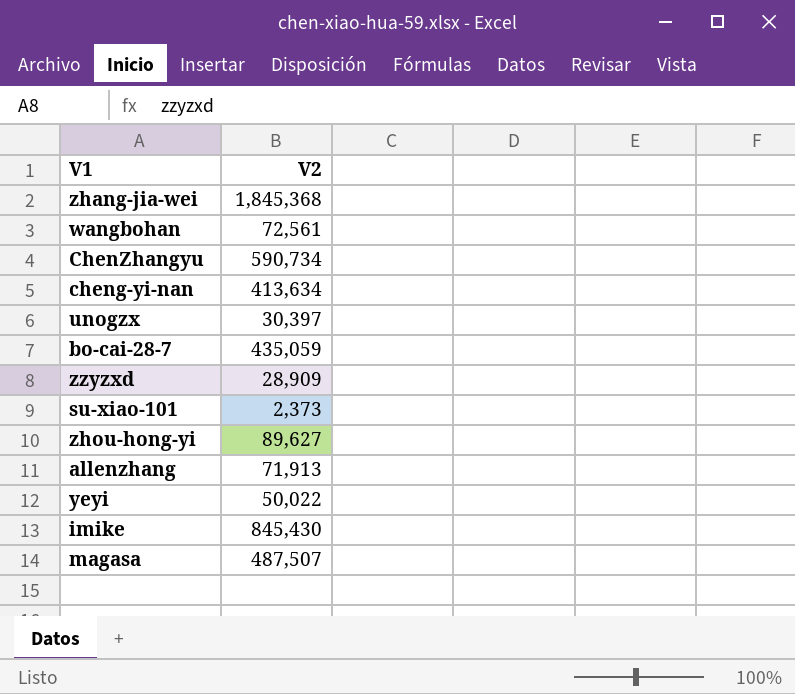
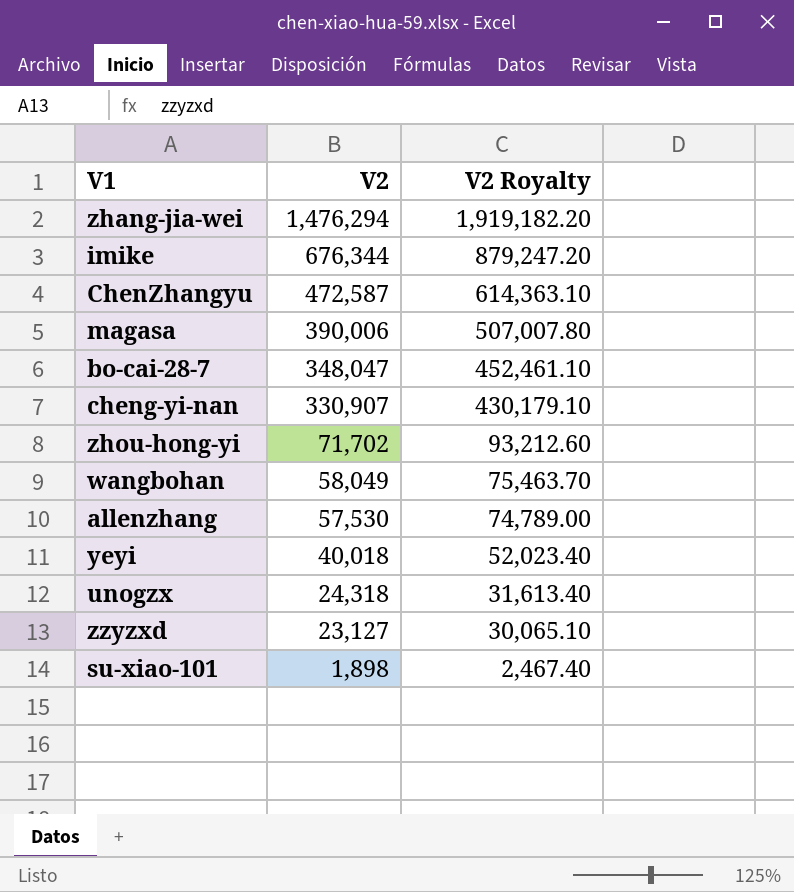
row order: none -> V2 descending
column V2 Royalty | formula: none -> [V2] * 1.3
zhang-jia-wei | V2: 1,845,368 -> 1,476,294
imike | V2: 845,430 -> 676,344
ChenZhangyu | V2: 590,734 -> 472,587
magasa | V2: 487,507 -> 390,006
bo-cai-28-7 | V2: 435,059 -> 348,047
cheng-yi-nan | V2: 413,634 -> 330,907
zhou-hong-yi | V2: 89,627 -> 71,702
wangbohan | V2: 72,561 -> 58,049
allenzhang | V2: 71,913 -> 57,530
yeyi | V2: 50,022 -> 40,018
unogzx | V2: 30,397 -> 24,318
zzyzxd | V2: 28,909 -> 23,127
su-xiao-101 | V2: 2,373 -> 1,898

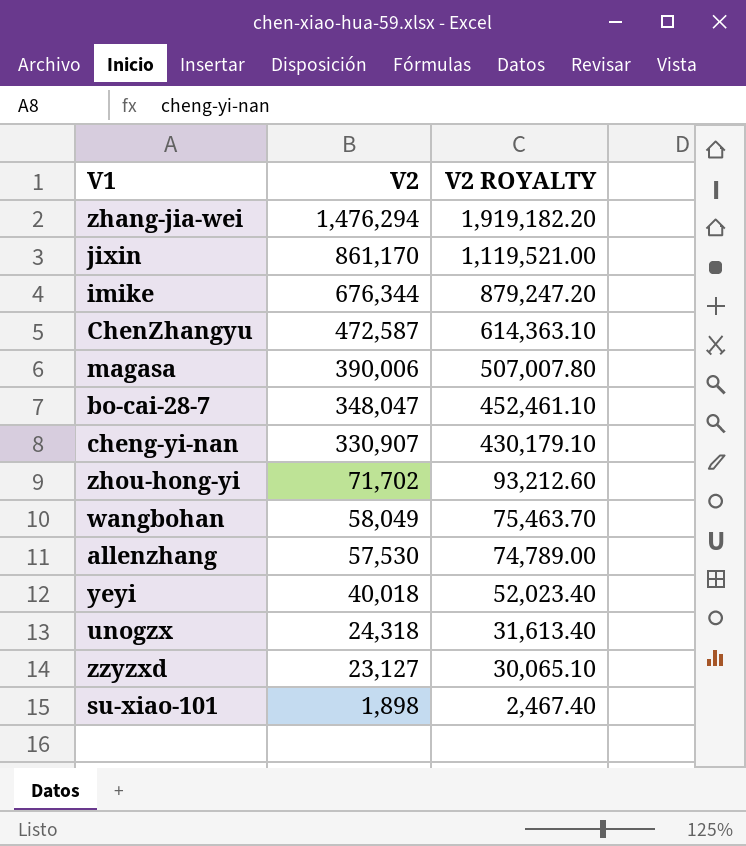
column name: V2 Royalty -> V2 ROYALTY
row jixin: none -> 861,170 | 1,119,521.00

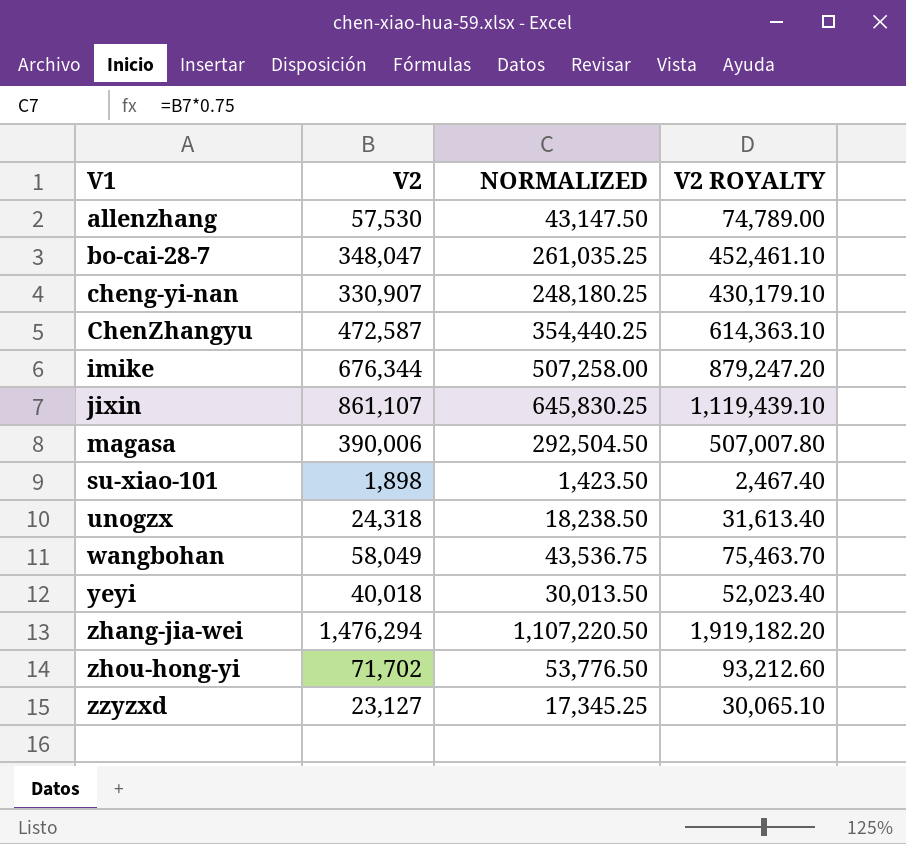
row order: V2 descending -> V1 ascending
column NORMALIZED | formula: none -> [V2] * 0.75
jixin | V2: 861,170 -> 861,107
jixin | V2 ROYALTY: 1,119,521.00 -> 1,119,439.10

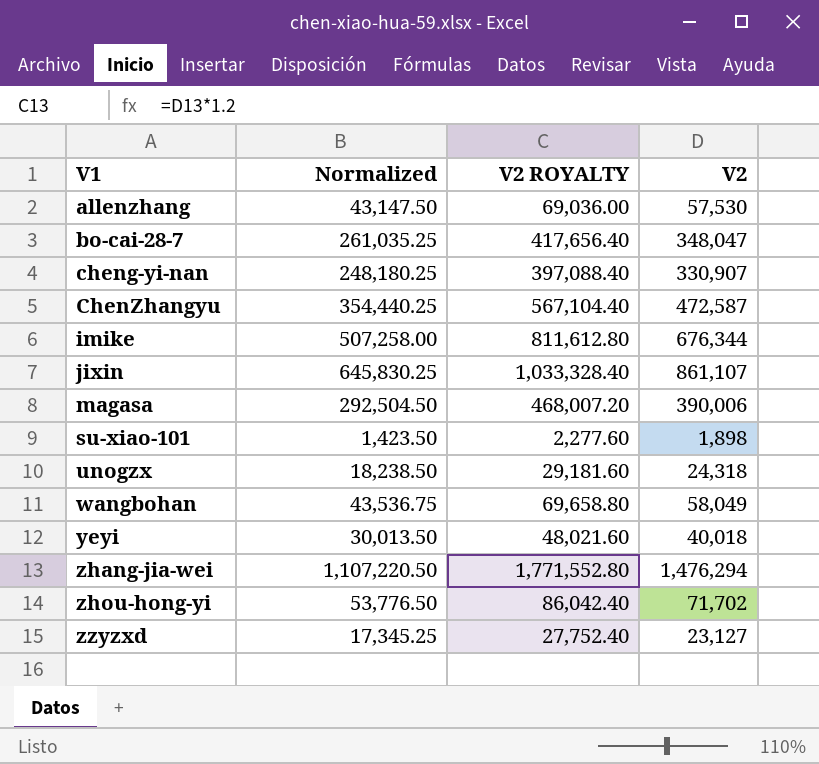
column name: NORMALIZED -> Normalized
column V2 ROYALTY | formula: [V2] * 1.3 -> [V2] * 1.2
column V2 | position: 2 -> 4

